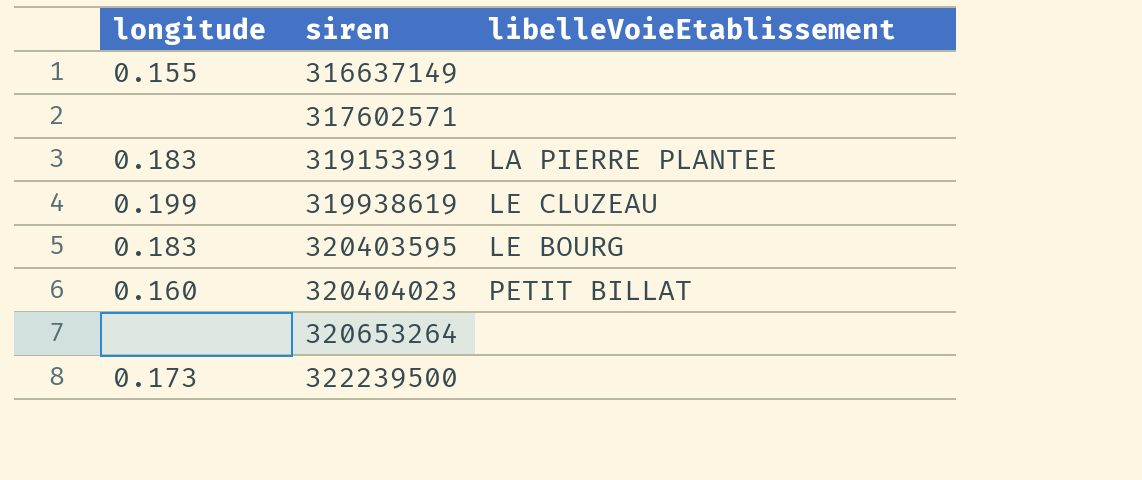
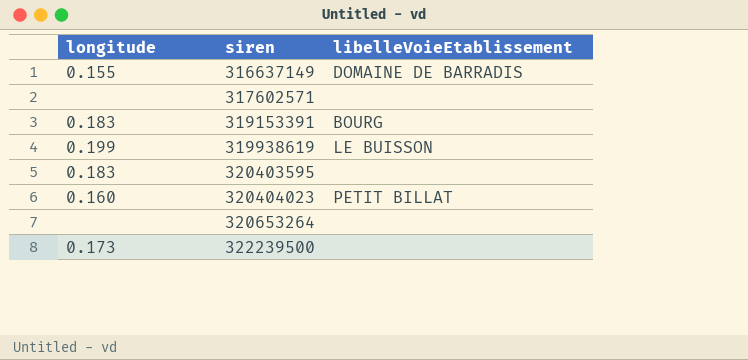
316637149 | libelleVoieEtablissement: none -> DOMAINE DE BARRADIS
319153391 | libelleVoieEtablissement: LA PIERRE PLANTEE -> BOURG
319938619 | libelleVoieEtablissement: LE CLUZEAU -> LE BUISSON
320403595 | libelleVoieEtablissement: LE BOURG -> none

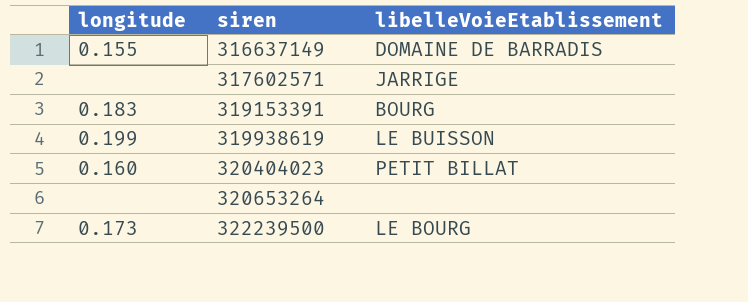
row 320403595: 0.183 | none -> none
317602571 | libelleVoieEtablissement: none -> JARRIGE
322239500 | libelleVoieEtablissement: none -> LE BOURG

